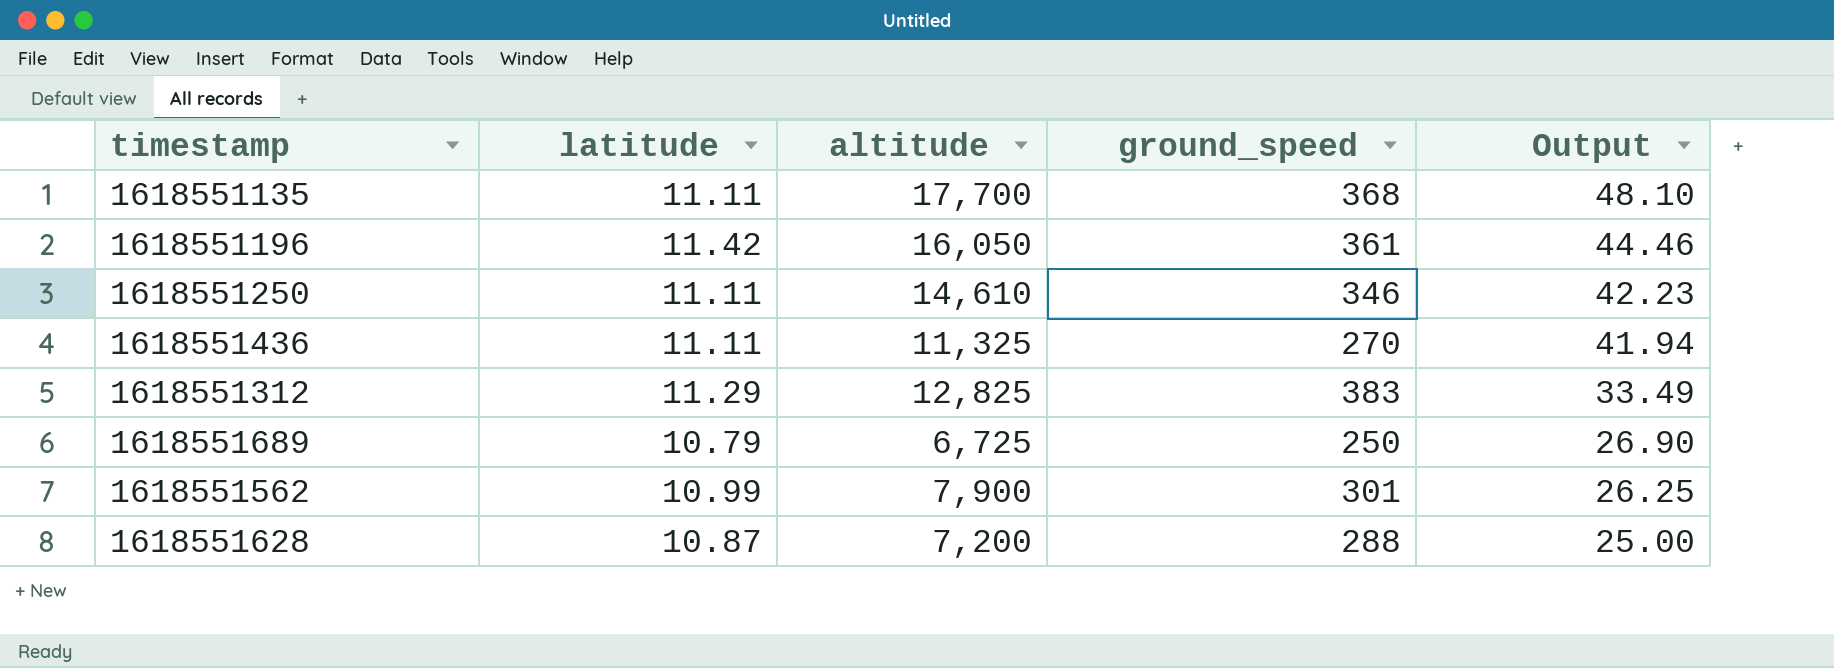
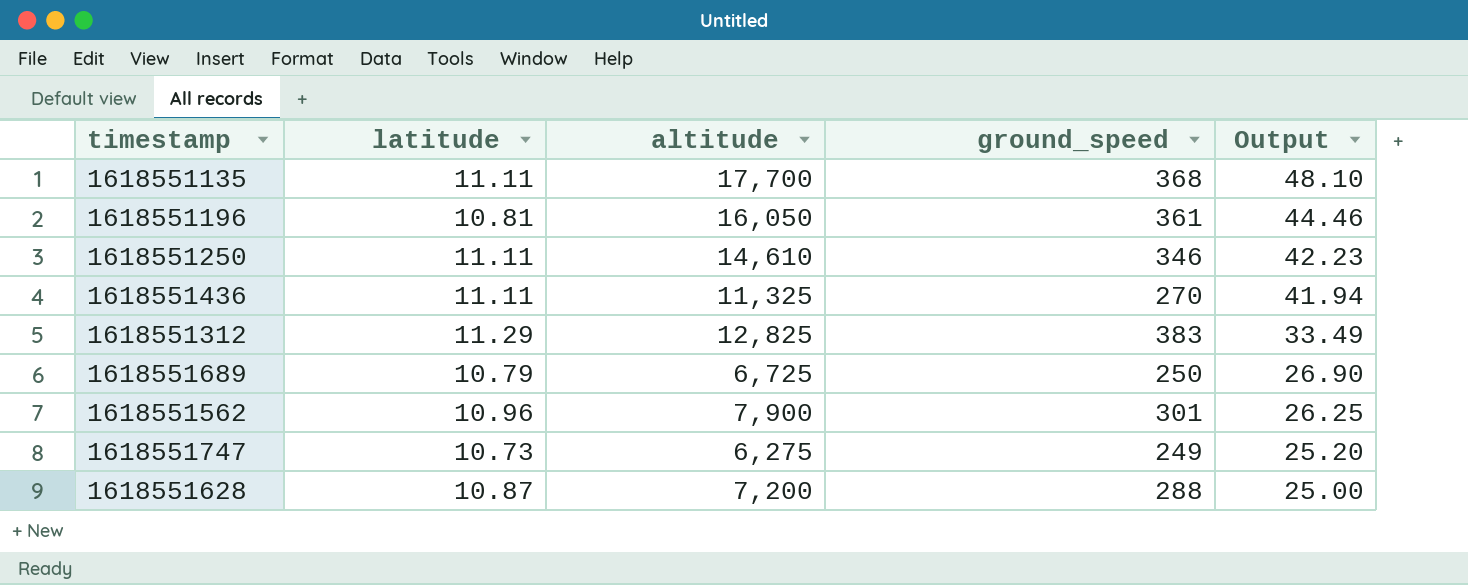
1618551196 | latitude: 11.42 -> 10.81
1618551562 | latitude: 10.99 -> 10.96
row 1618551747: none -> 10.73 | 6,275 | 249 | 25.20

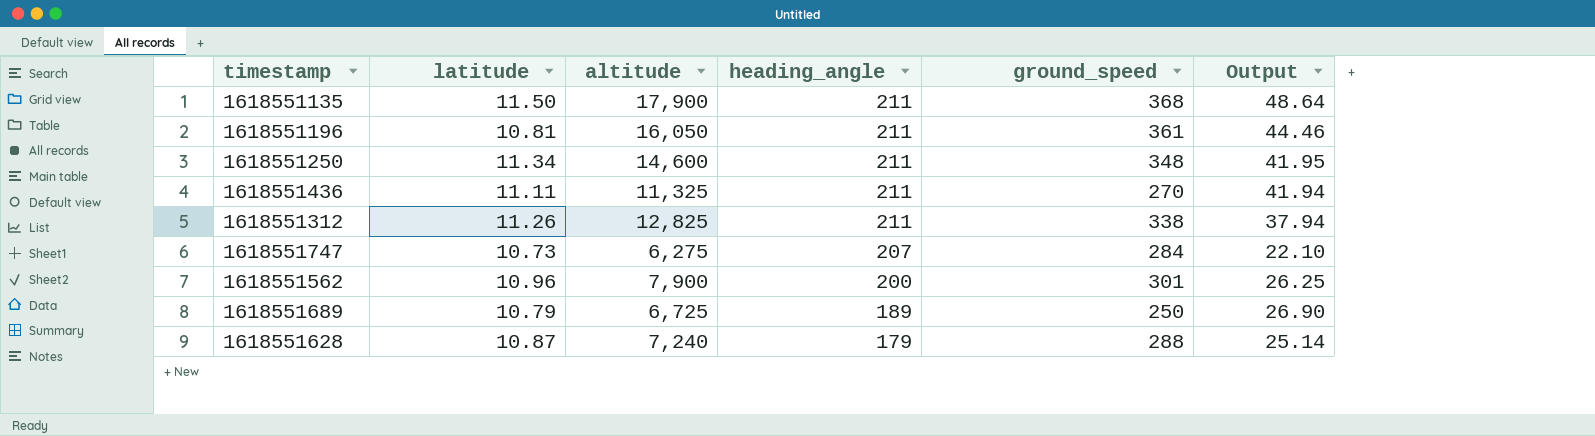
row order: Output descending -> heading_angle descending
column heading_angle | position: none -> 4
1618551135 | latitude: 11.11 -> 11.50
1618551135 | altitude: 17,700 -> 17,900
1618551135 | Output: 48.10 -> 48.64
1618551250 | latitude: 11.11 -> 11.34
1618551250 | altitude: 14,610 -> 14,600
1618551250 | ground_speed: 346 -> 348
1618551250 | Output: 42.23 -> 41.95
1618551312 | latitude: 11.29 -> 11.26
1618551312 | ground_speed: 383 -> 338
1618551312 | Output: 33.49 -> 37.94
1618551747 | ground_speed: 249 -> 284
1618551747 | Output: 25.20 -> 22.10
1618551628 | altitude: 7,200 -> 7,240
1618551628 | Output: 25.00 -> 25.14

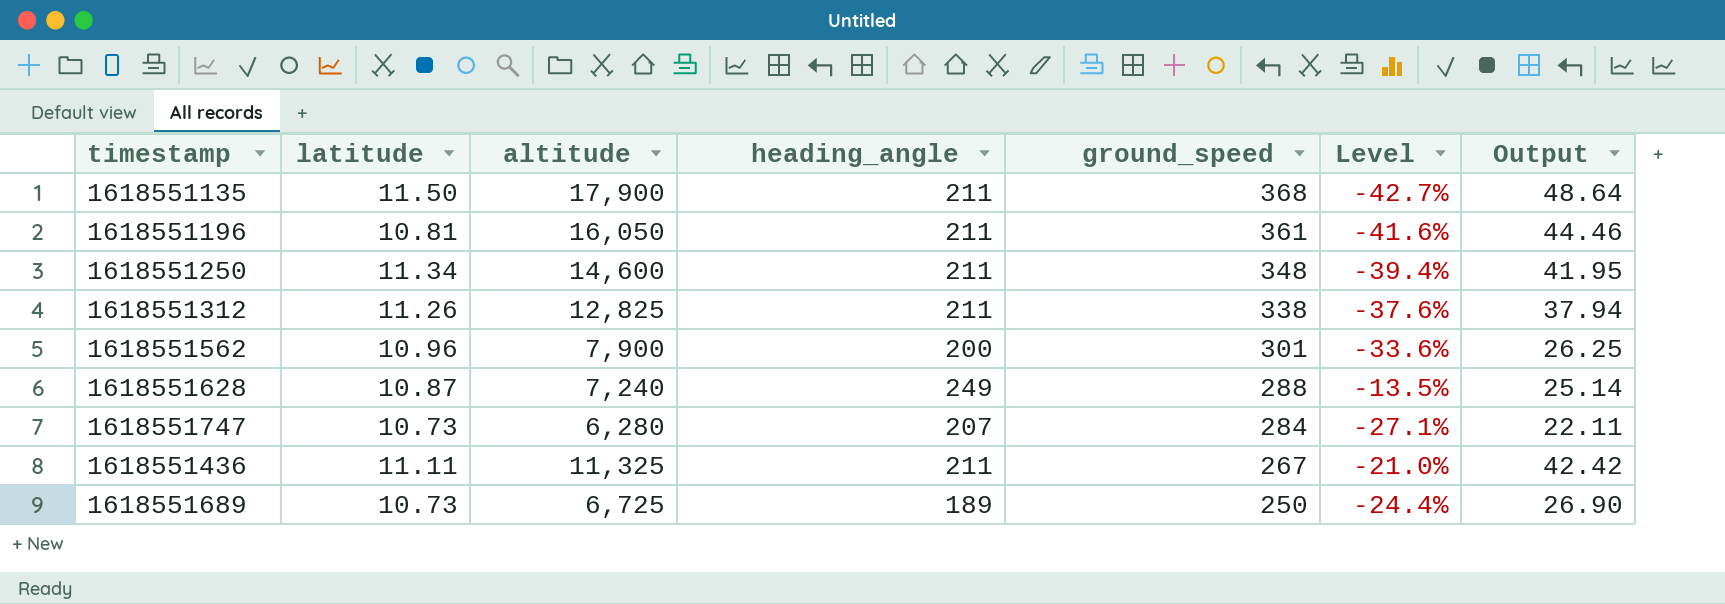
row order: heading_angle descending -> ground_speed descending
column Level | formula: none -> ([heading_angle] - [ground_speed]) / [ground_speed]
1618551628 | heading_angle: 179 -> 249
1618551747 | altitude: 6,275 -> 6,280
1618551747 | Output: 22.10 -> 22.11
1618551436 | ground_speed: 270 -> 267
1618551436 | Output: 41.94 -> 42.42
1618551689 | latitude: 10.79 -> 10.73

